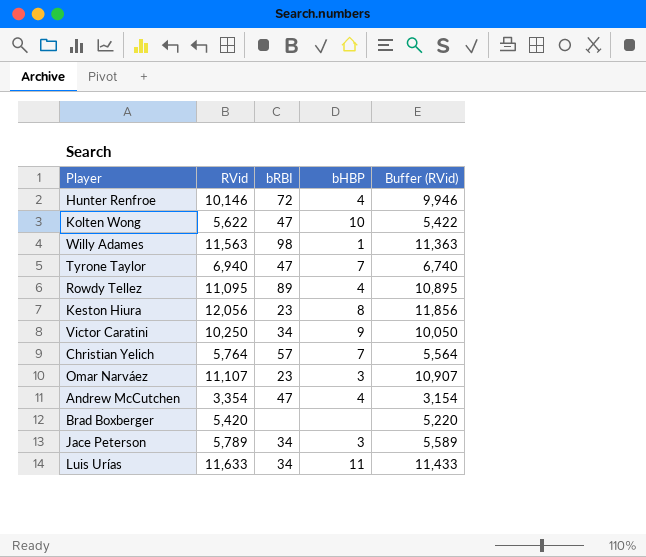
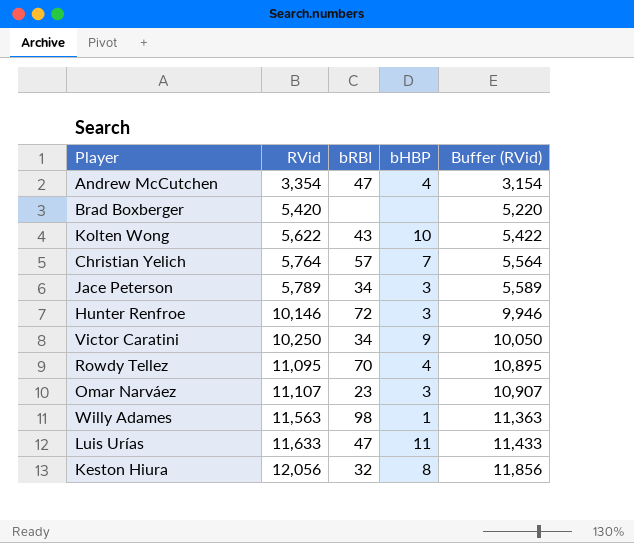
row order: none -> RVid ascending
row Tyrone Taylor: 6,940 | 47 | 7 | 6,740 -> none
Kolten Wong | bRBI: 47 -> 43
Hunter Renfroe | bHBP: 4 -> 3
Rowdy Tellez | bRBI: 89 -> 70
Luis Urías | bRBI: 34 -> 47
Keston Hiura | bRBI: 23 -> 32

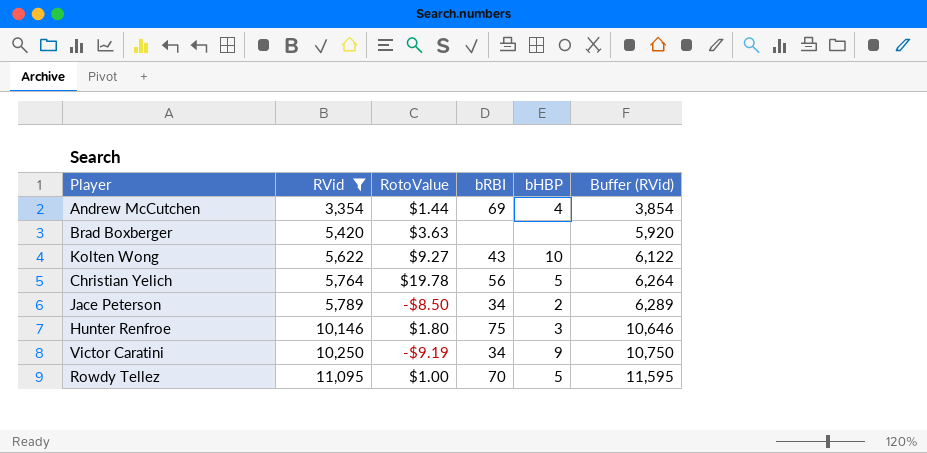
filter: none -> RVid <= 11,095
column RotoValue | position: none -> 3
column Buffer (RVid) | formula: [RVid] - 200 -> [RVid] + 500
Andrew McCutchen | bRBI: 47 -> 69
Christian Yelich | bRBI: 57 -> 56
Christian Yelich | bHBP: 7 -> 5
Jace Peterson | bHBP: 3 -> 2
Hunter Renfroe | bRBI: 72 -> 75
Rowdy Tellez | bHBP: 4 -> 5

